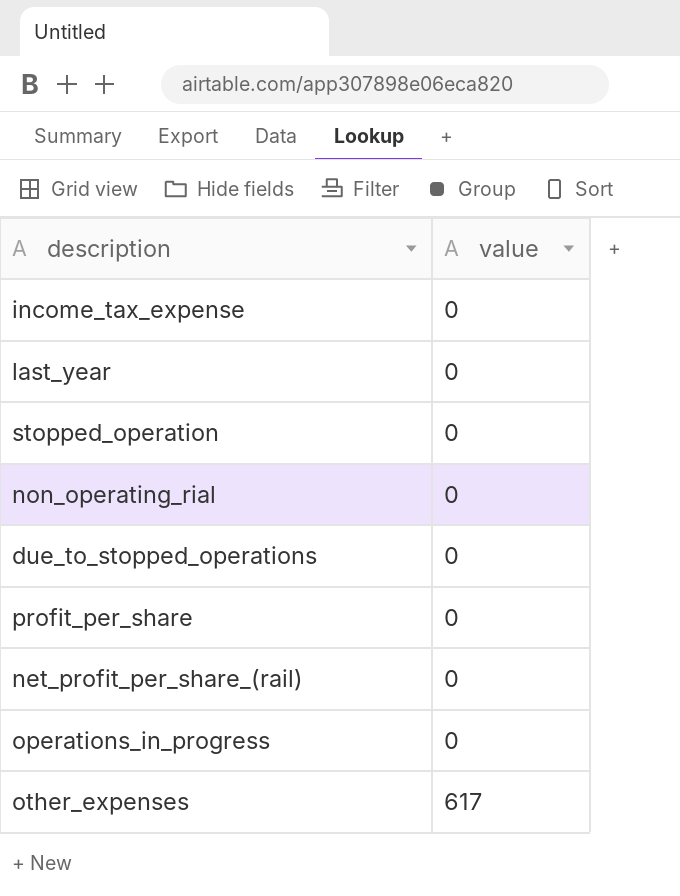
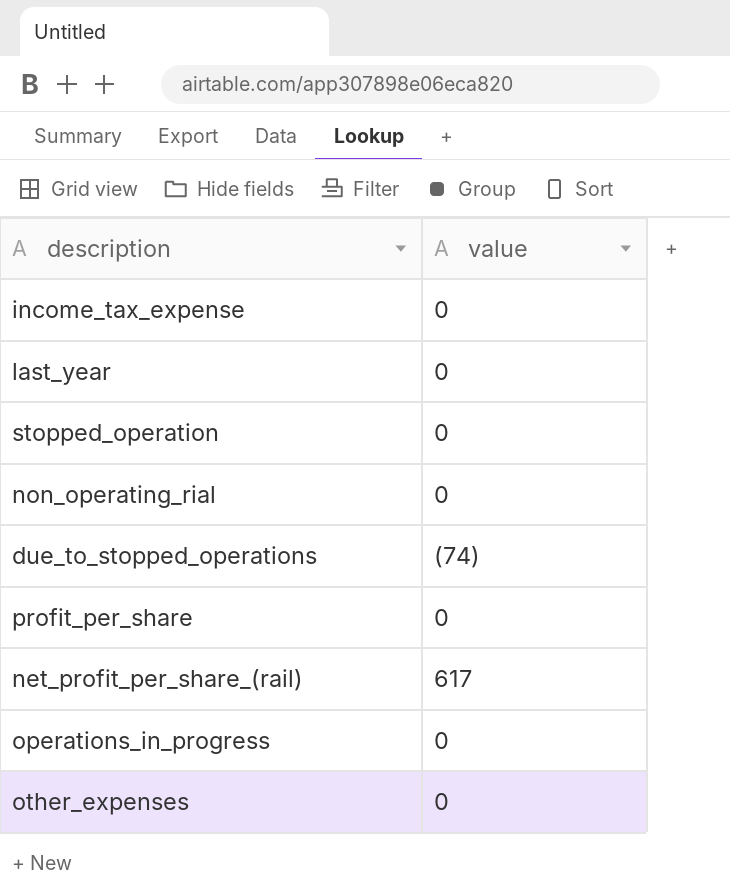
due_to_stopped_operations | value: 0 -> (74)
net_profit_per_share_(rail) | value: 0 -> 617
other_expenses | value: 617 -> 0

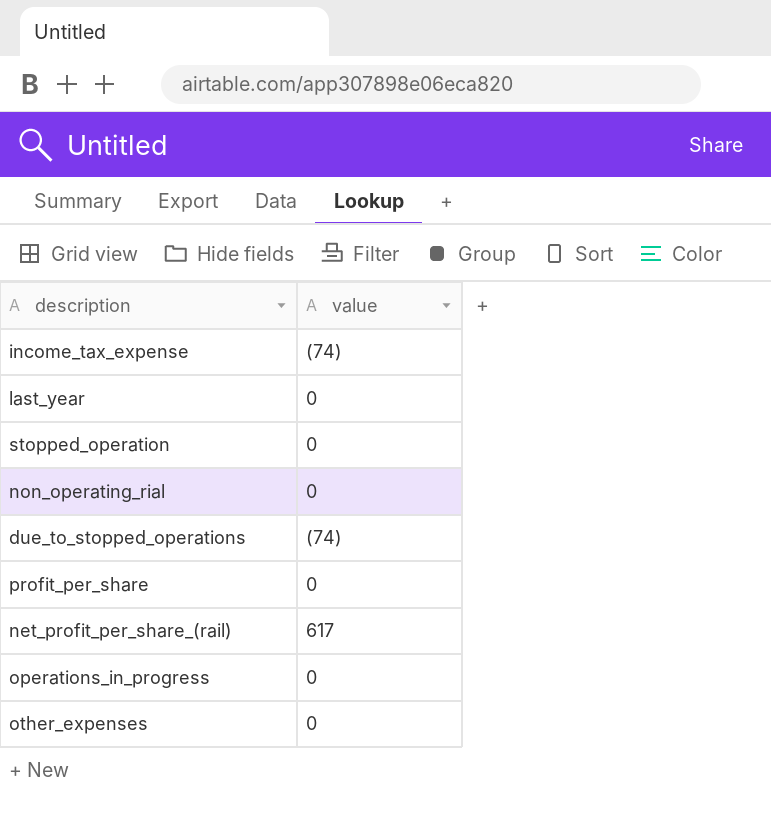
income_tax_expense | value: 0 -> (74)

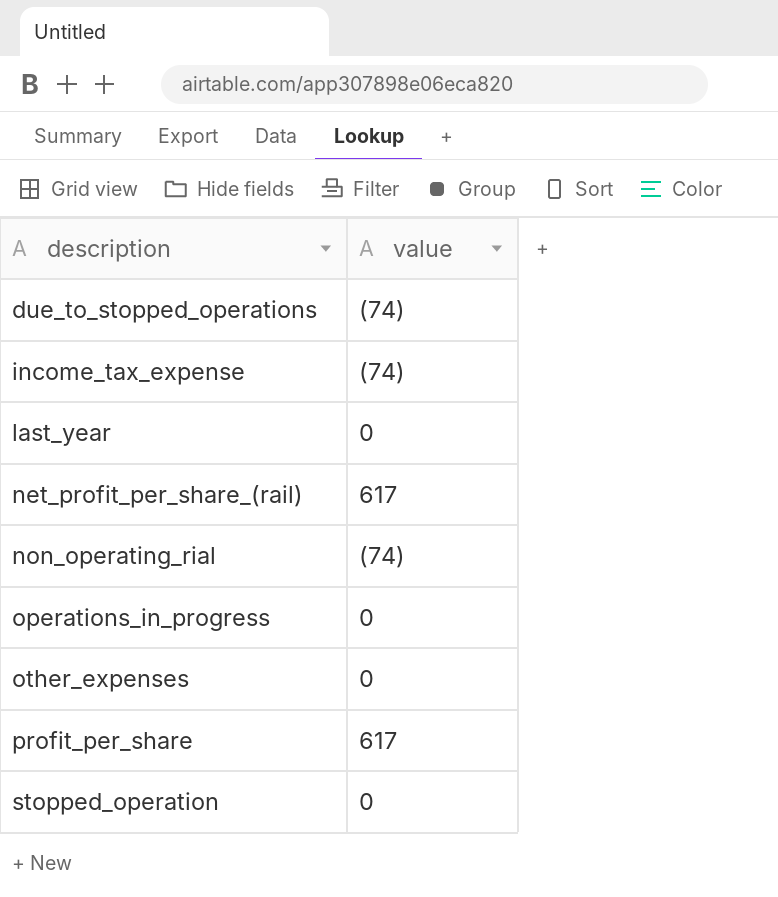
row order: none -> description ascending
non_operating_rial | value: 0 -> (74)
profit_per_share | value: 0 -> 617

